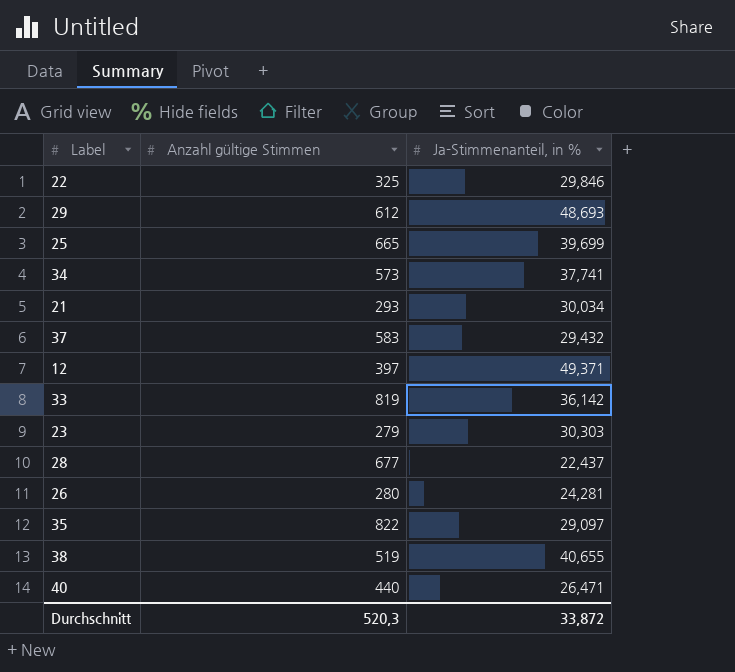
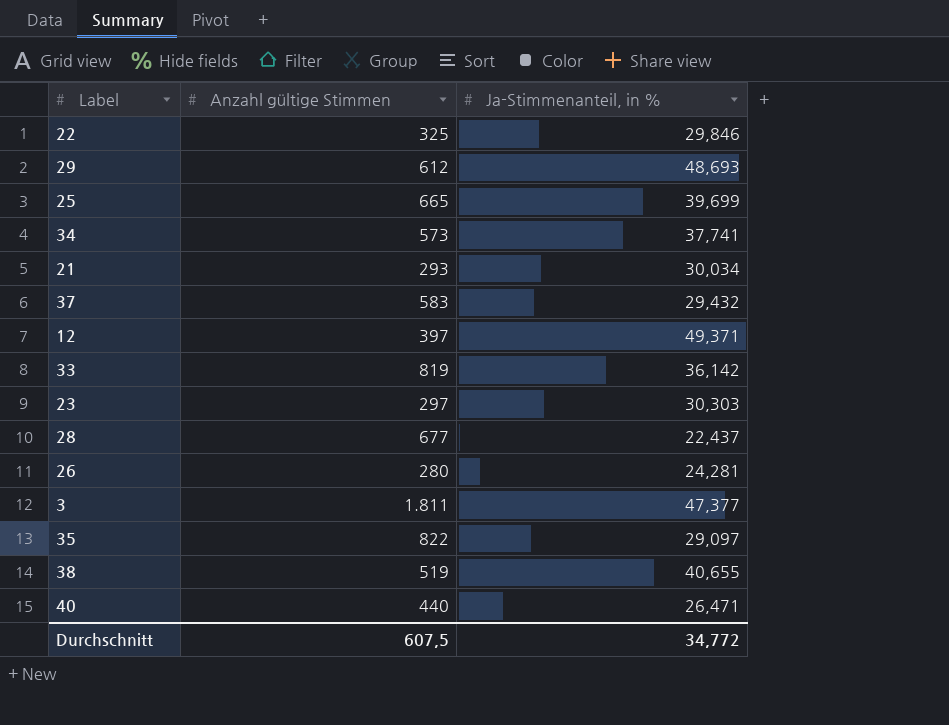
23 | Anzahl gültige Stimmen: 279 -> 297
row 3: none -> 1.811 | 47,377
Durchschnitt | Anzahl gültige Stimmen: 520,3 -> 607,5
Durchschnitt | Ja-Stimmenanteil, in %: 33,872 -> 34,772

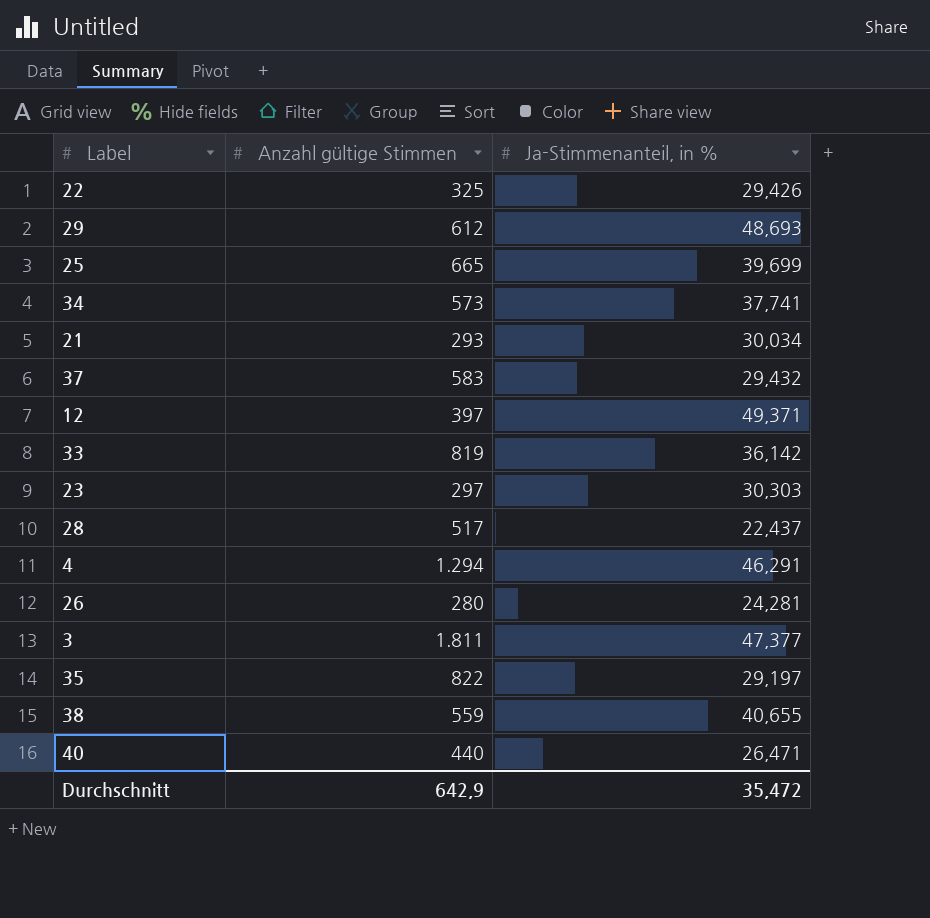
22 | Ja-Stimmenanteil, in %: 29,846 -> 29,426
28 | Anzahl gültige Stimmen: 677 -> 517
row 4: none -> 1.294 | 46,291
35 | Ja-Stimmenanteil, in %: 29,097 -> 29,197
38 | Anzahl gültige Stimmen: 519 -> 559
Durchschnitt | Anzahl gültige Stimmen: 607,5 -> 642,9
Durchschnitt | Ja-Stimmenanteil, in %: 34,772 -> 35,472

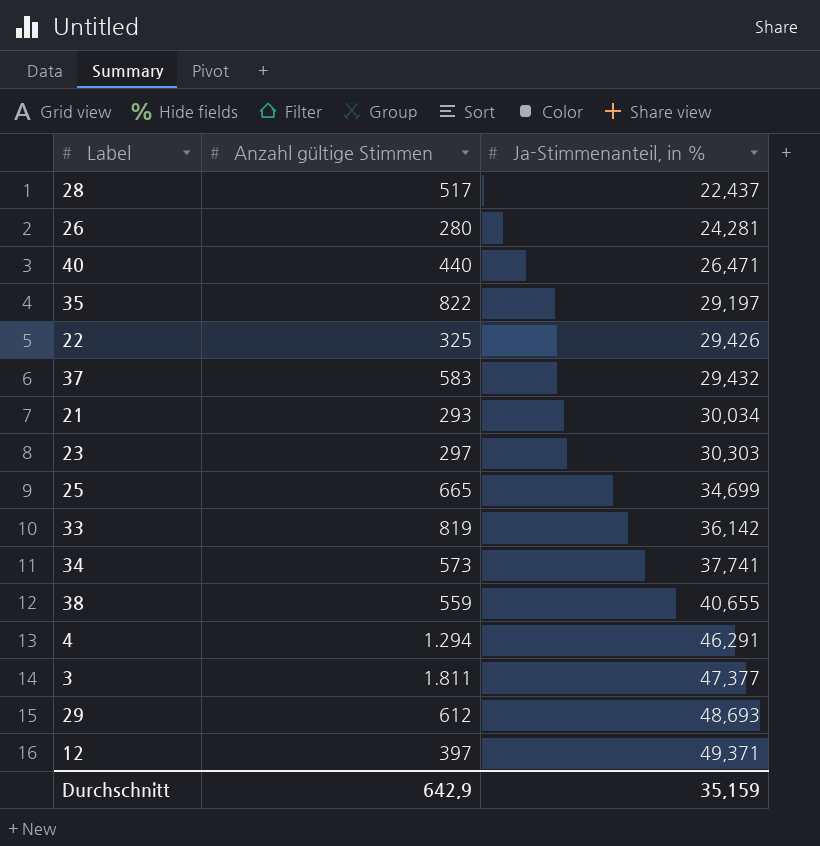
row order: none -> Ja-Stimmenanteil, in % ascending
25 | Ja-Stimmenanteil, in %: 39,699 -> 34,699
Durchschnitt | Ja-Stimmenanteil, in %: 35,472 -> 35,159

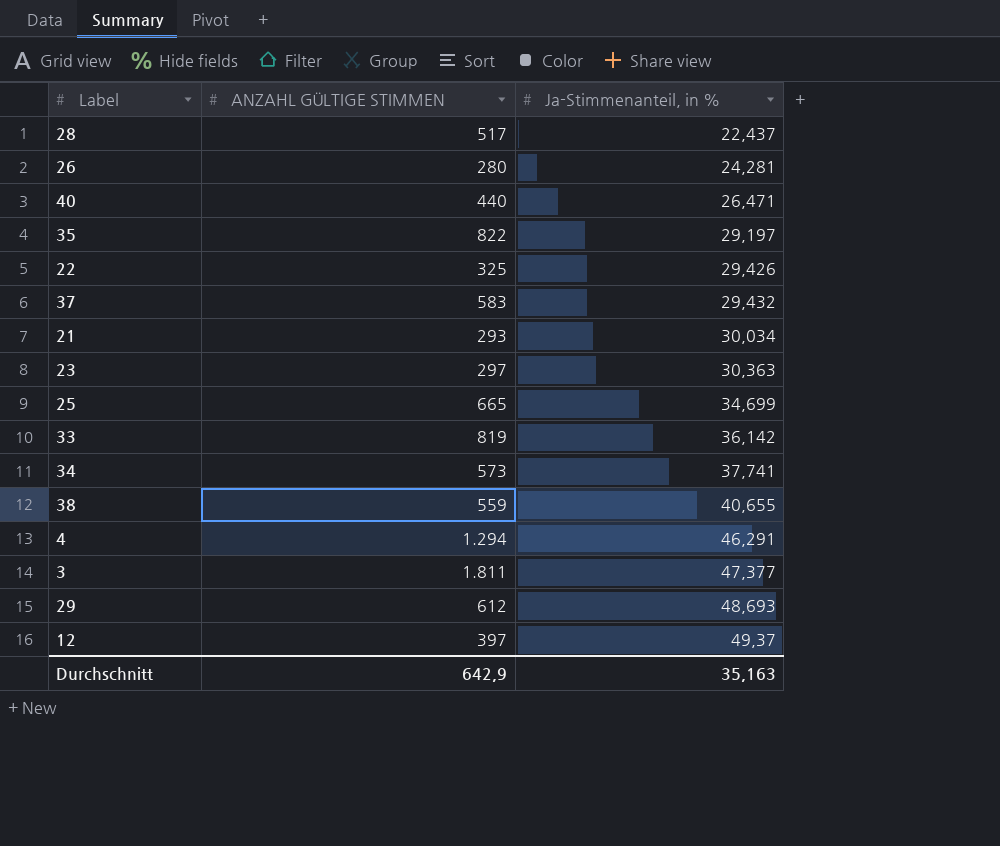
column name: Anzahl gültige Stimmen -> ANZAHL GÜLTIGE STIMMEN
23 | Ja-Stimmenanteil, in %: 30,303 -> 30,363
12 | Ja-Stimmenanteil, in %: 49,371 -> 49,37
Durchschnitt | Ja-Stimmenanteil, in %: 35,159 -> 35,163

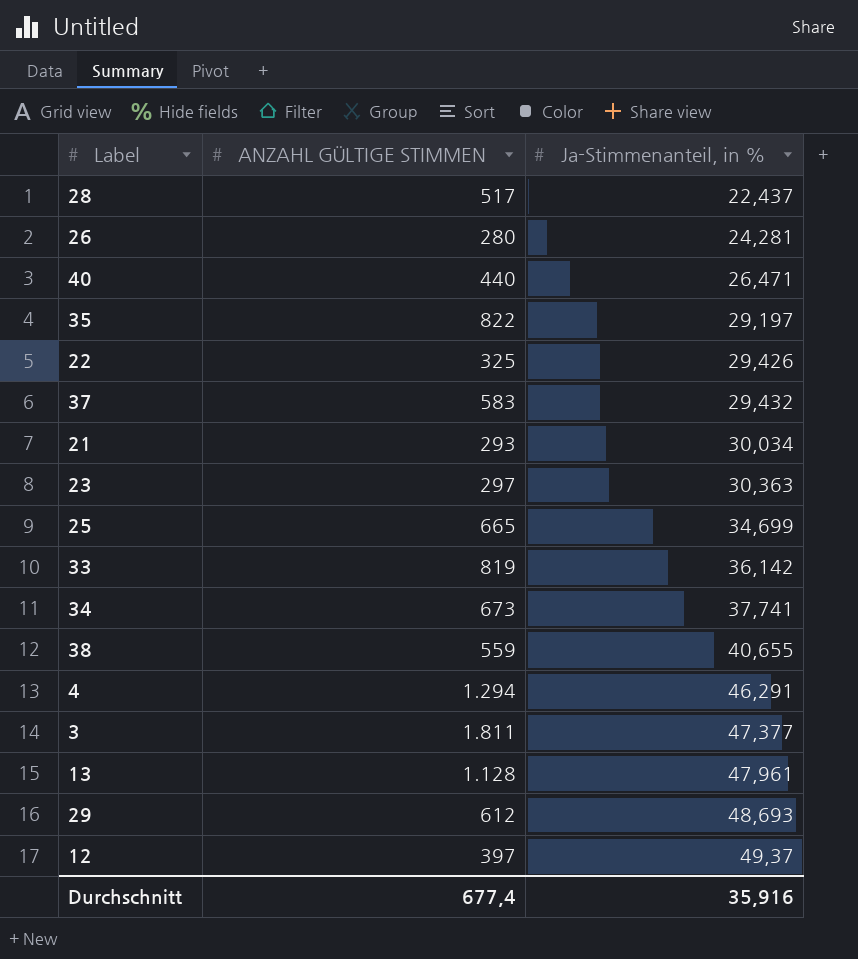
34 | ANZAHL GÜLTIGE STIMMEN: 573 -> 673
row 13: none -> 1.128 | 47,961
Durchschnitt | ANZAHL GÜLTIGE STIMMEN: 642,9 -> 677,4
Durchschnitt | Ja-Stimmenanteil, in %: 35,163 -> 35,916

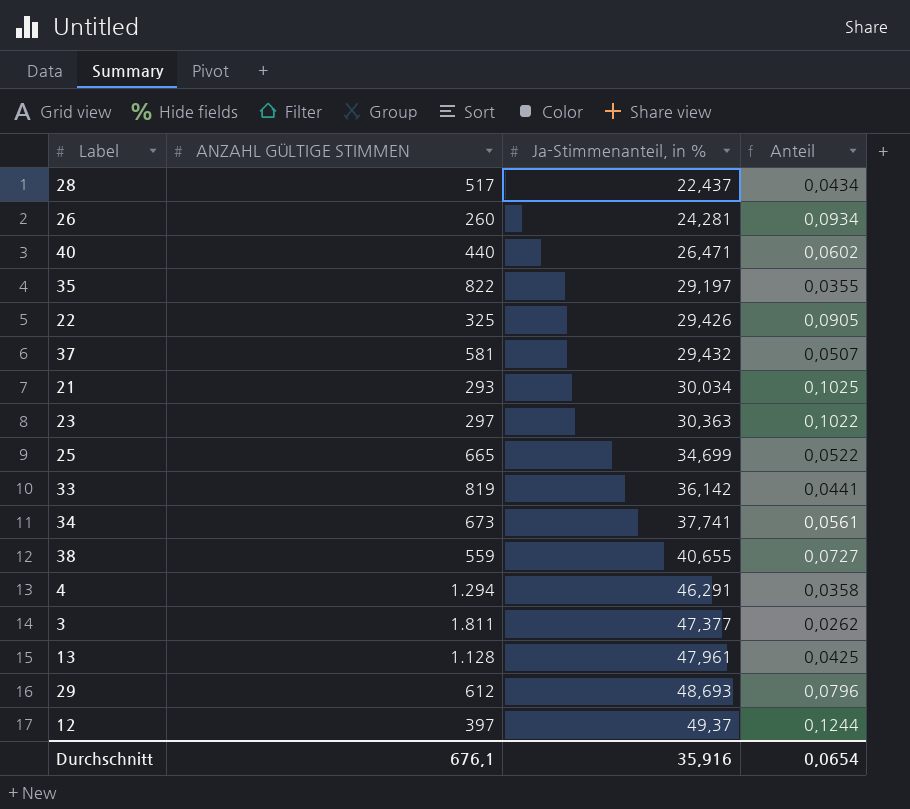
column Anteil | formula: none -> [Ja-Stimmenanteil, in %] / [ANZAHL GÜLTIGE STIMMEN]
26 | ANZAHL GÜLTIGE STIMMEN: 280 -> 260
37 | ANZAHL GÜLTIGE STIMMEN: 583 -> 581
Durchschnitt | ANZAHL GÜLTIGE STIMMEN: 677,4 -> 676,1

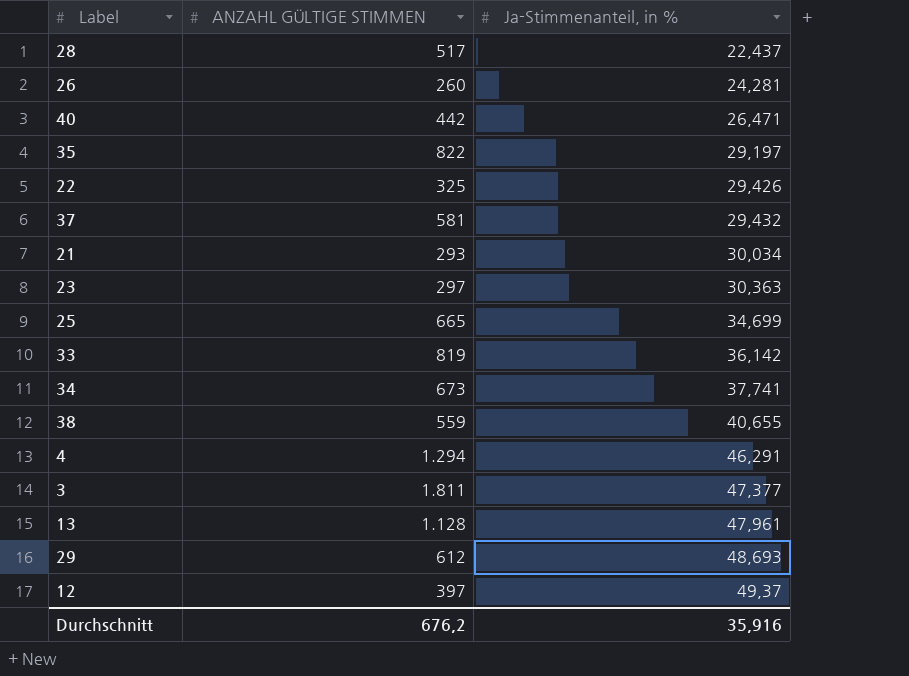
column Anteil | formula: [Ja-Stimmenanteil, in %] / [ANZAHL GÜLTIGE STIMMEN] -> none
40 | ANZAHL GÜLTIGE STIMMEN: 440 -> 442
Durchschnitt | ANZAHL GÜLTIGE STIMMEN: 676,1 -> 676,2

